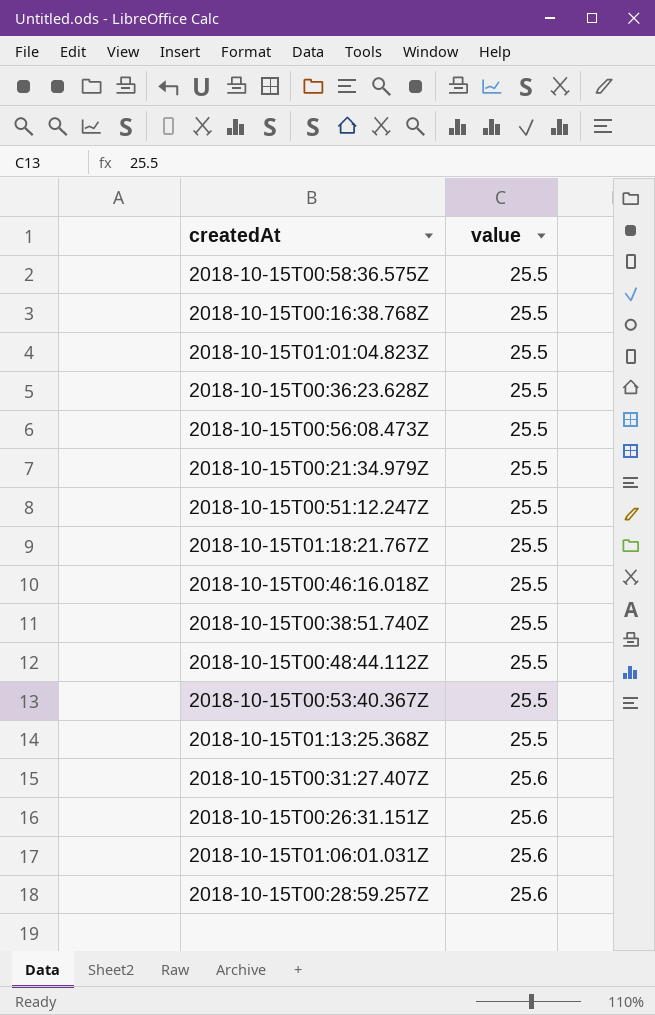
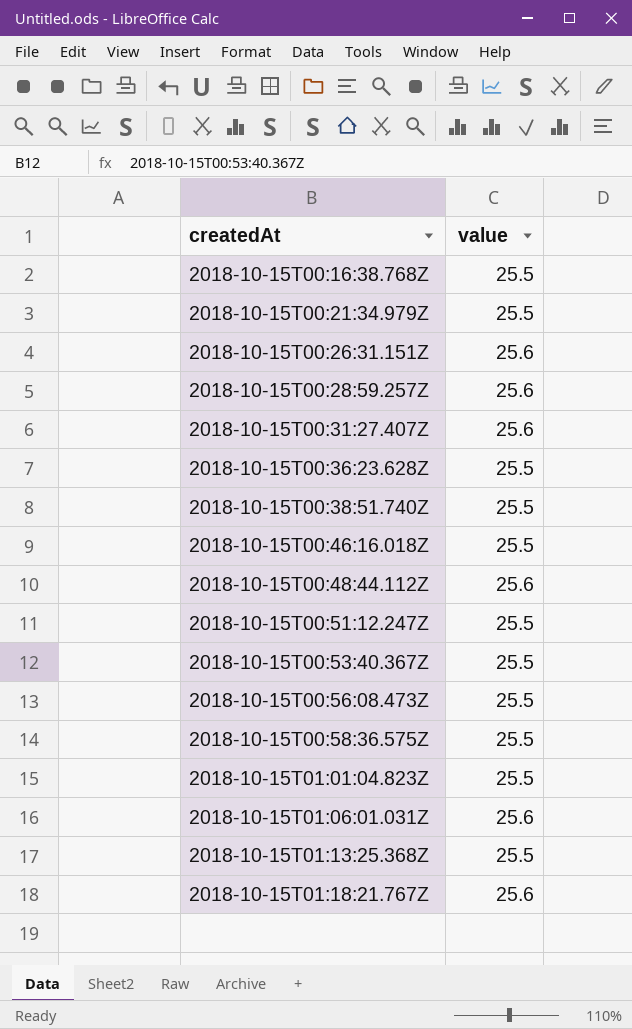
row order: value ascending -> createdAt ascending
2018-10-15T00:48:44.112Z | value: 25.5 -> 25.6
2018-10-15T01:18:21.767Z | value: 25.5 -> 25.6

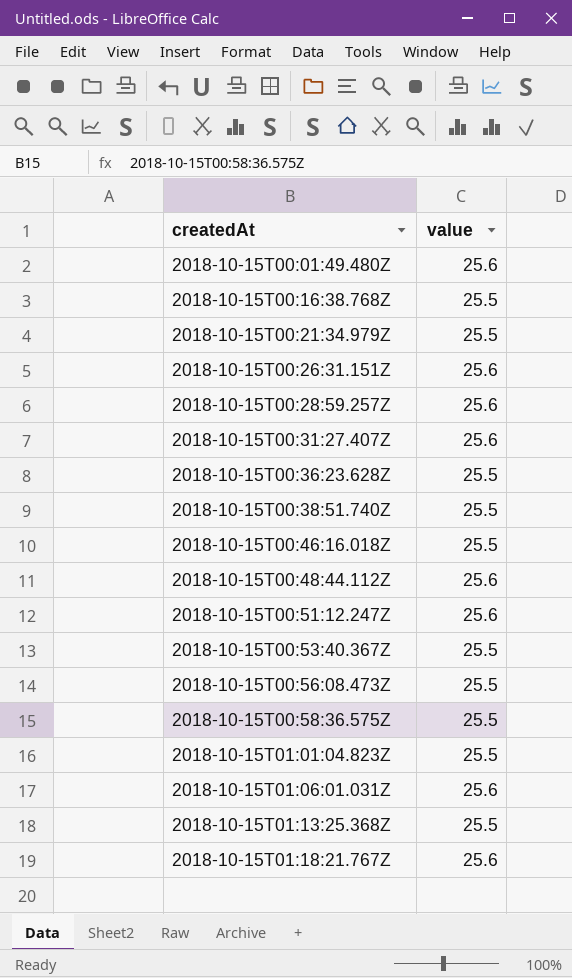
row 2018-10-15T00:01:49.480Z: none -> 25.6
2018-10-15T00:51:12.247Z | value: 25.5 -> 25.6

